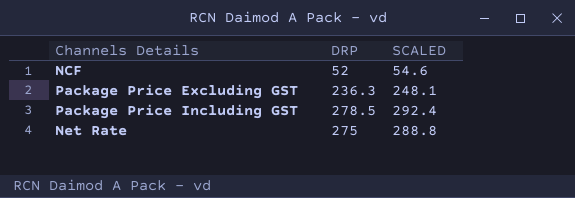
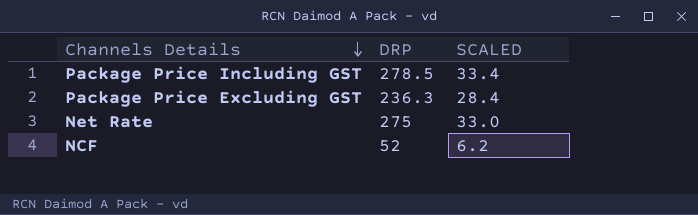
row order: none -> Channels Details descending
column SCALED | formula: [DRP] * 1.05 -> [DRP] * 0.12

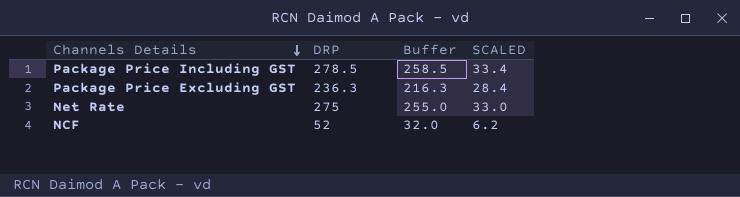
column Buffer | formula: none -> [DRP] - 20

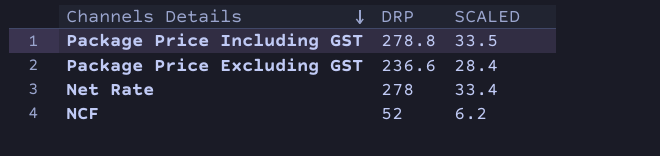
column Buffer | formula: [DRP] - 20 -> none
Package Price Including GST | DRP: 278.5 -> 278.8
Package Price Including GST | SCALED: 33.4 -> 33.5
Package Price Excluding GST | DRP: 236.3 -> 236.6
Net Rate | DRP: 275 -> 278
Net Rate | SCALED: 33.0 -> 33.4

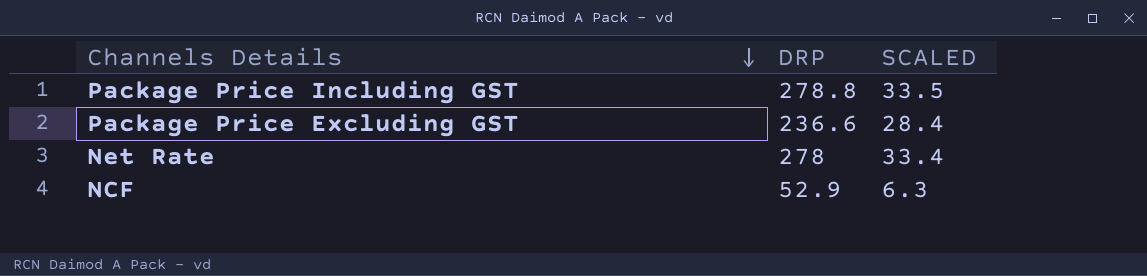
NCF | DRP: 52 -> 52.9
NCF | SCALED: 6.2 -> 6.3

